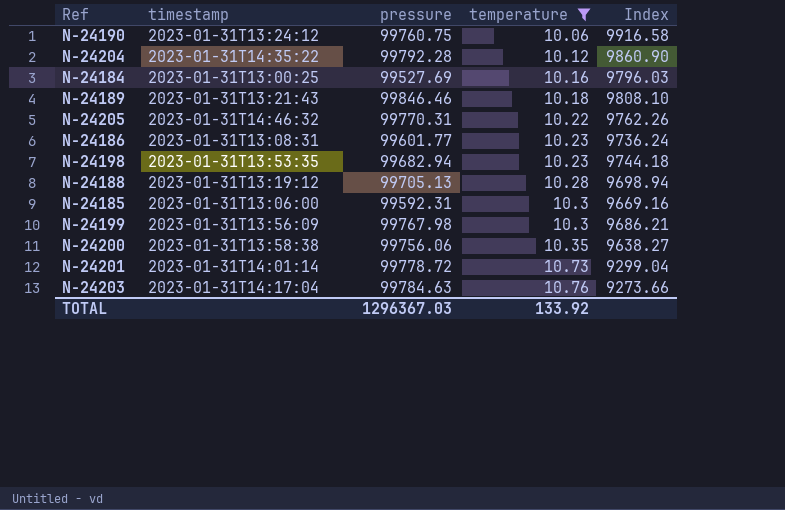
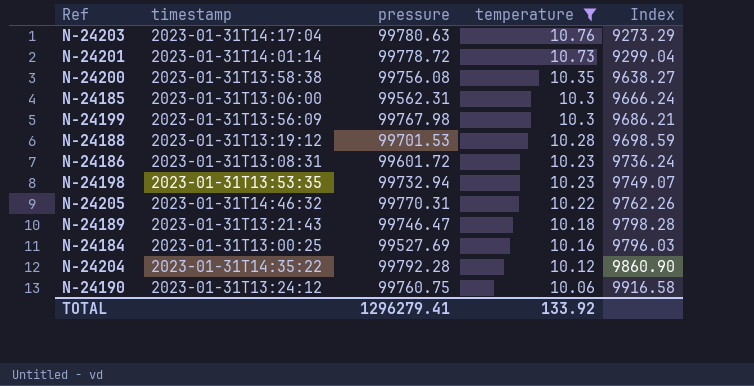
row order: temperature ascending -> temperature descending
N-24203 | pressure: 99784.63 -> 99780.63
N-24203 | Index: 9273.66 -> 9273.29
N-24200 | pressure: 99756.06 -> 99756.08
N-24185 | pressure: 99592.31 -> 99562.31
N-24185 | Index: 9669.16 -> 9666.24
N-24188 | pressure: 99705.13 -> 99701.53
N-24188 | Index: 9698.94 -> 9698.59
N-24186 | pressure: 99601.77 -> 99601.72
N-24198 | pressure: 99682.94 -> 99732.94
N-24198 | Index: 9744.18 -> 9749.07
N-24189 | pressure: 99846.46 -> 99746.47
N-24189 | Index: 9808.10 -> 9798.28
TOTAL | pressure: 1296367.03 -> 1296279.41

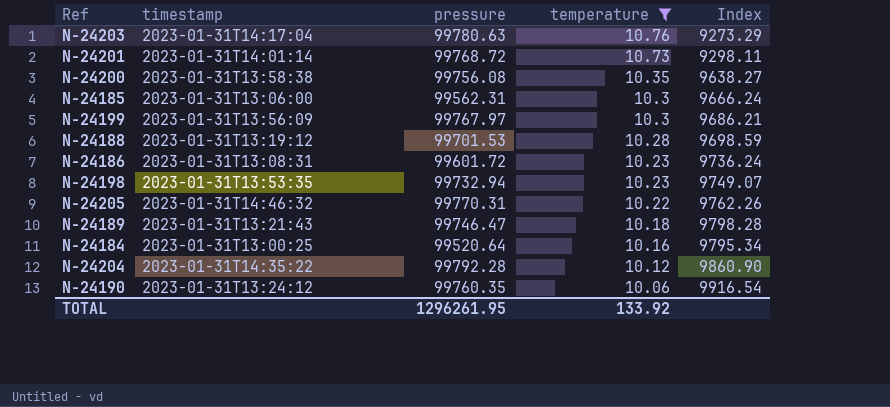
N-24201 | pressure: 99778.72 -> 99768.72
N-24201 | Index: 9299.04 -> 9298.11
N-24199 | pressure: 99767.98 -> 99767.97
N-24184 | pressure: 99527.69 -> 99520.64
N-24184 | Index: 9796.03 -> 9795.34
N-24190 | pressure: 99760.75 -> 99760.35
N-24190 | Index: 9916.58 -> 9916.54
TOTAL | pressure: 1296279.41 -> 1296261.95

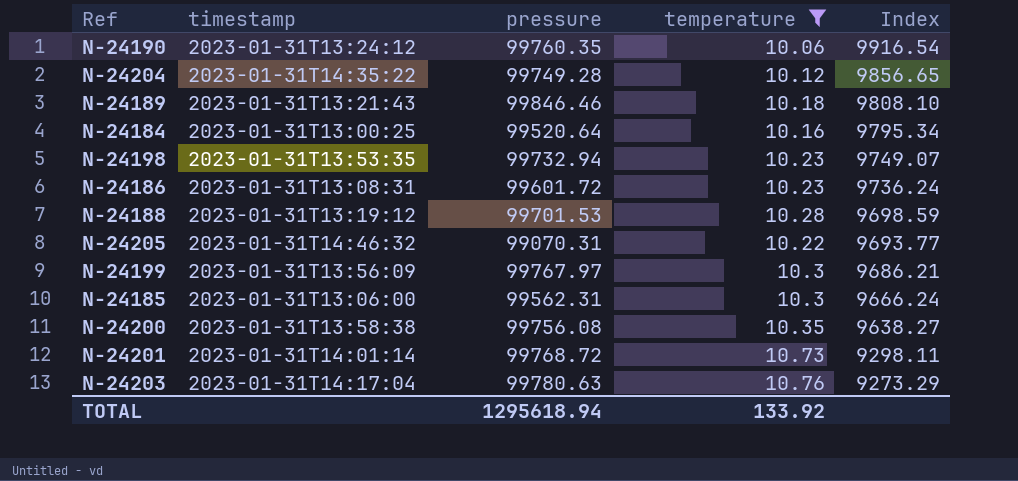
row order: temperature descending -> Index descending
N-24204 | pressure: 99792.28 -> 99749.28
N-24204 | Index: 9860.90 -> 9856.65
N-24189 | pressure: 99746.47 -> 99846.46
N-24189 | Index: 9798.28 -> 9808.10
N-24205 | pressure: 99770.31 -> 99070.31
N-24205 | Index: 9762.26 -> 9693.77
TOTAL | pressure: 1296261.95 -> 1295618.94

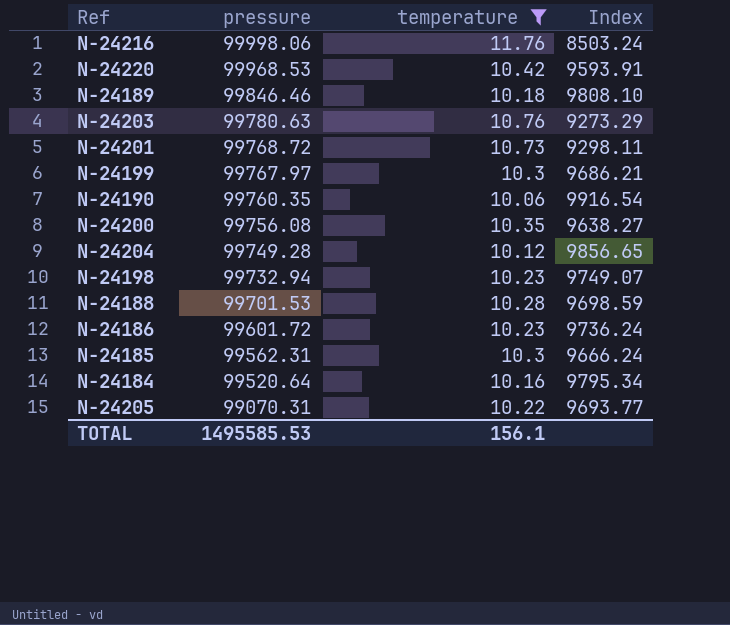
row order: Index descending -> pressure descending
column timestamp | position: 2 -> none
row N-24216: none -> 99998.06 | 11.76 | 8503.24
row N-24220: none -> 99968.53 | 10.42 | 9593.91
TOTAL | pressure: 1295618.94 -> 1495585.53
TOTAL | temperature: 133.92 -> 156.1

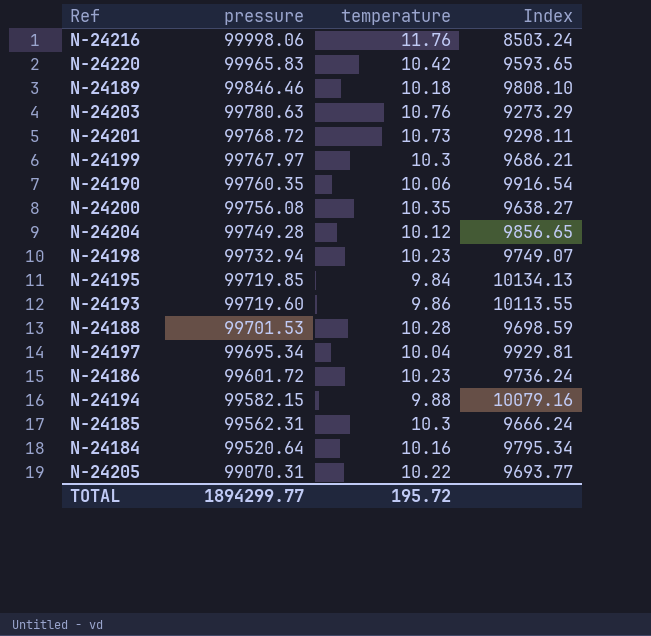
filter: temperature >= 10.06 -> none
N-24220 | pressure: 99968.53 -> 99965.83
N-24220 | Index: 9593.91 -> 9593.65
TOTAL | pressure: 1495585.53 -> 1894299.77
TOTAL | temperature: 156.1 -> 195.72

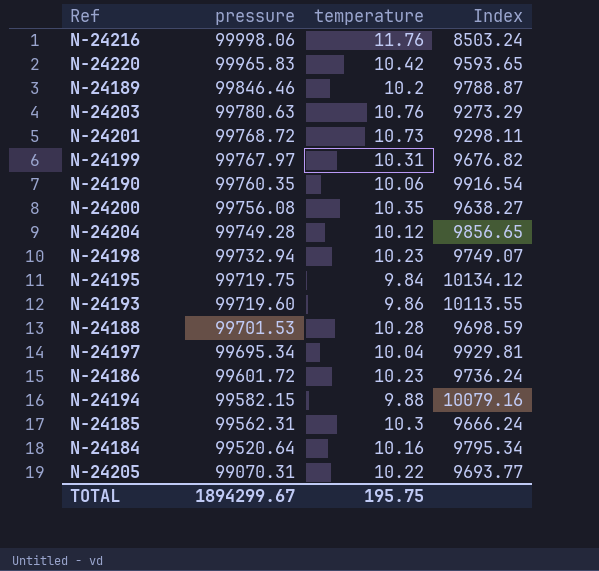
N-24189 | temperature: 10.18 -> 10.2
N-24189 | Index: 9808.10 -> 9788.87
N-24199 | temperature: 10.3 -> 10.31
N-24199 | Index: 9686.21 -> 9676.82
N-24195 | pressure: 99719.85 -> 99719.75
N-24195 | Index: 10134.13 -> 10134.12
TOTAL | pressure: 1894299.77 -> 1894299.67
TOTAL | temperature: 195.72 -> 195.75

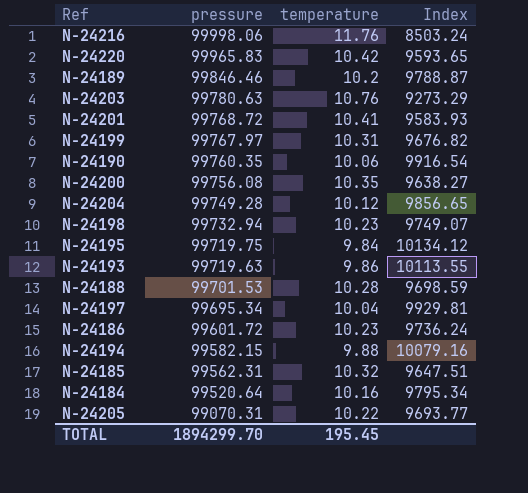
N-24201 | temperature: 10.73 -> 10.41
N-24201 | Index: 9298.11 -> 9583.93
N-24193 | pressure: 99719.60 -> 99719.63
N-24185 | temperature: 10.3 -> 10.32
N-24185 | Index: 9666.24 -> 9647.51
TOTAL | pressure: 1894299.67 -> 1894299.70
TOTAL | temperature: 195.75 -> 195.45

